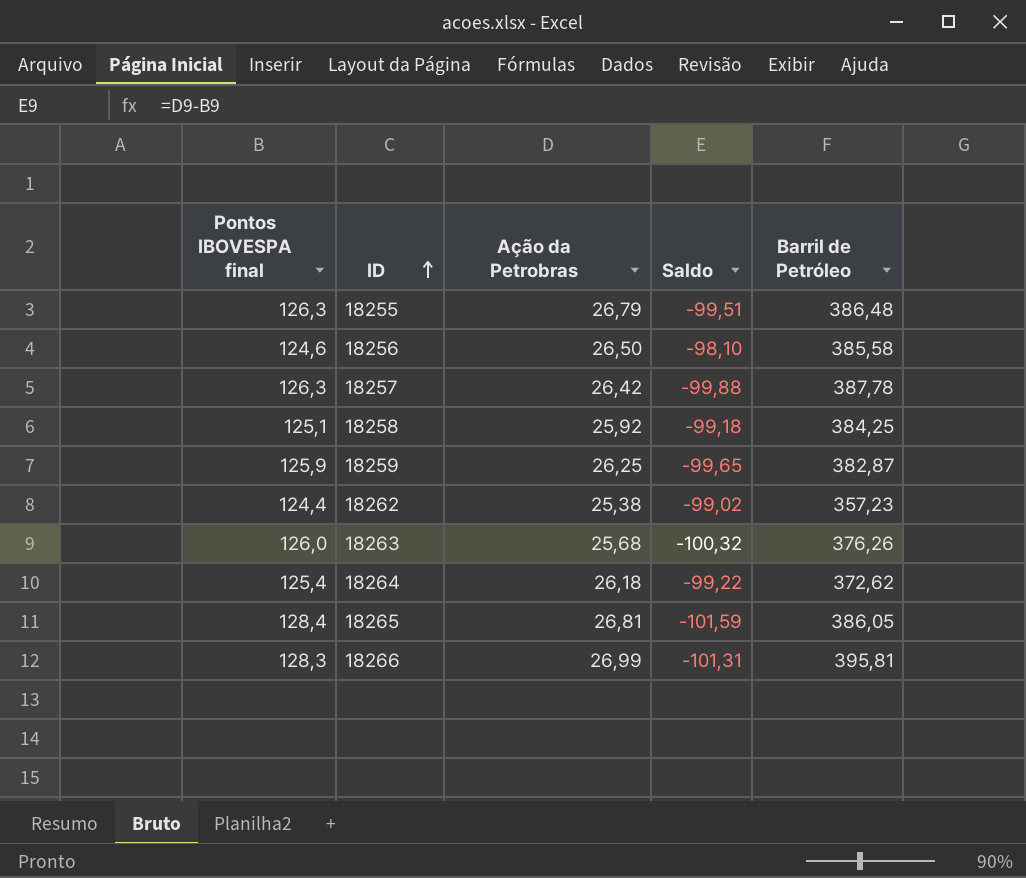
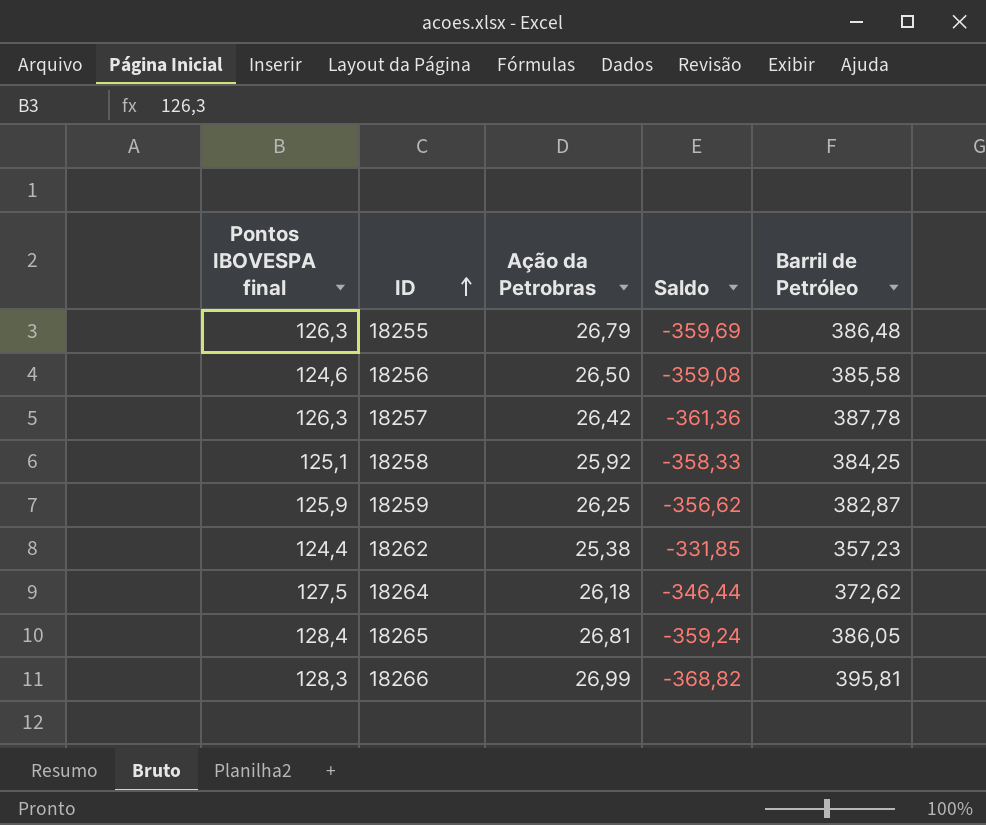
column Saldo | formula: [Ação da Petrobras] - [Pontos IBOVESPA final] -> [Ação da Petrobras] - [Barril de Petróleo]
row 18263: 126,0 | 25,68 | -100,32 | 376,26 -> none
18264 | Pontos IBOVESPA final: 125,4 -> 127,5

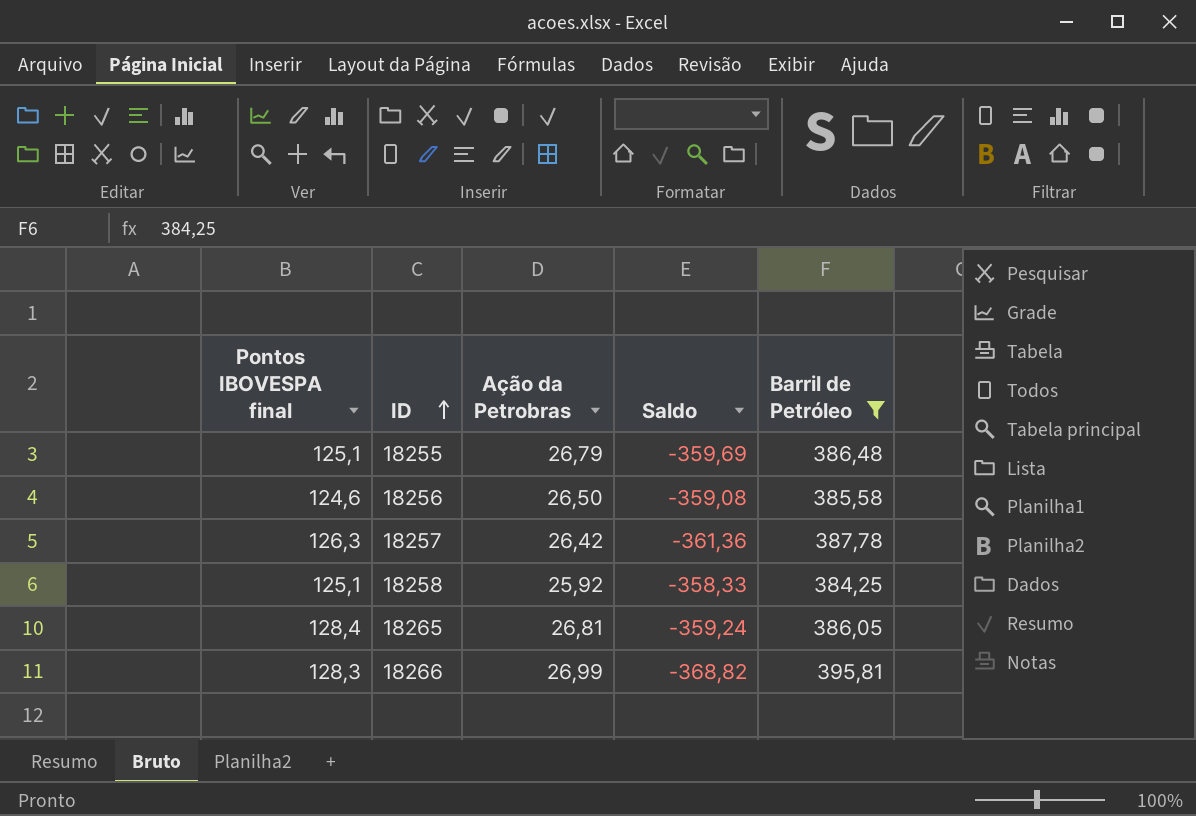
filter: none -> Barril de Petróleo >= 384,25
18255 | Pontos IBOVESPA final: 126,3 -> 125,1

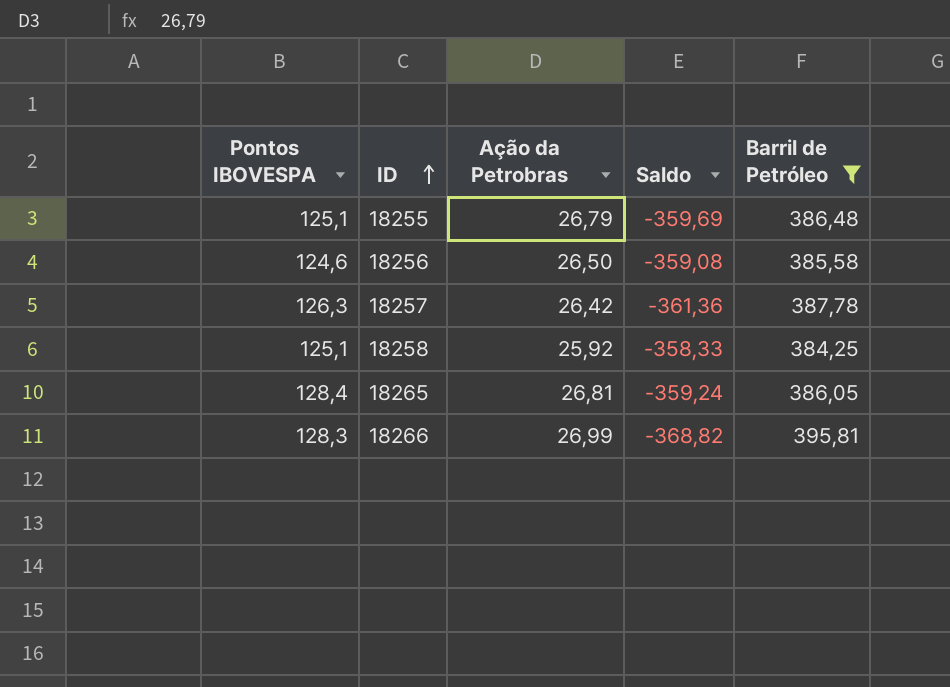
column name: Pontos IBOVESPA final -> Pontos IBOVESPA

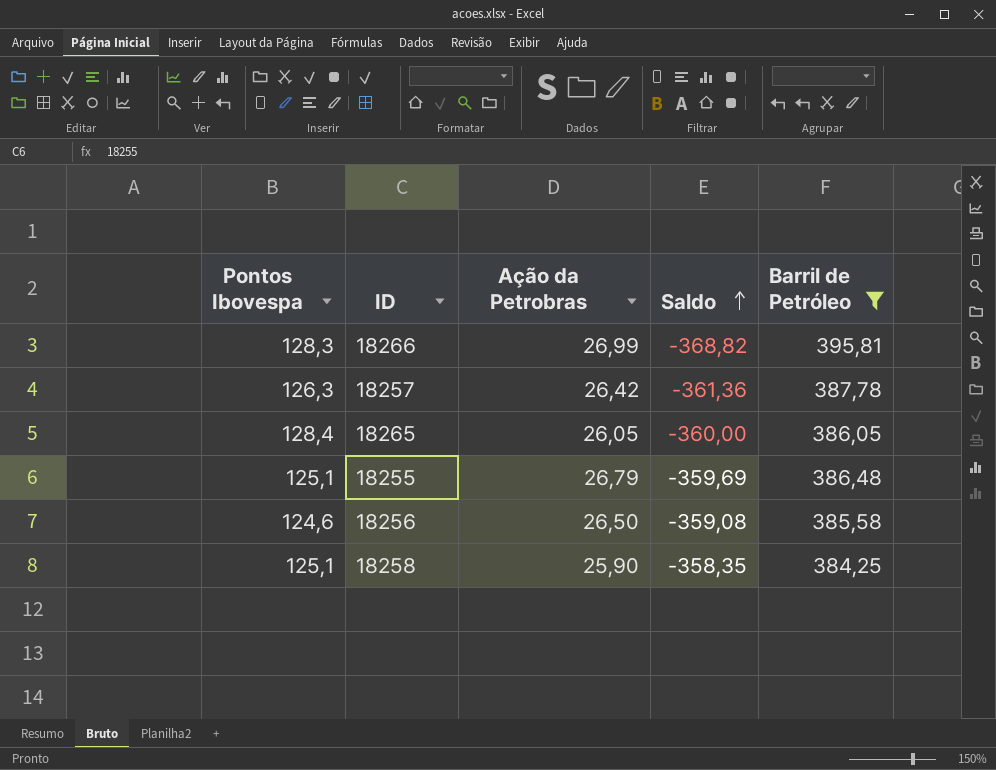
row order: ID ascending -> Saldo ascending
column name: Pontos IBOVESPA -> Pontos Ibovespa
18265 | Ação da Petrobras: 26,81 -> 26,05
18265 | Saldo: -359,24 -> -360,00
18258 | Ação da Petrobras: 25,92 -> 25,90
18258 | Saldo: -358,33 -> -358,35

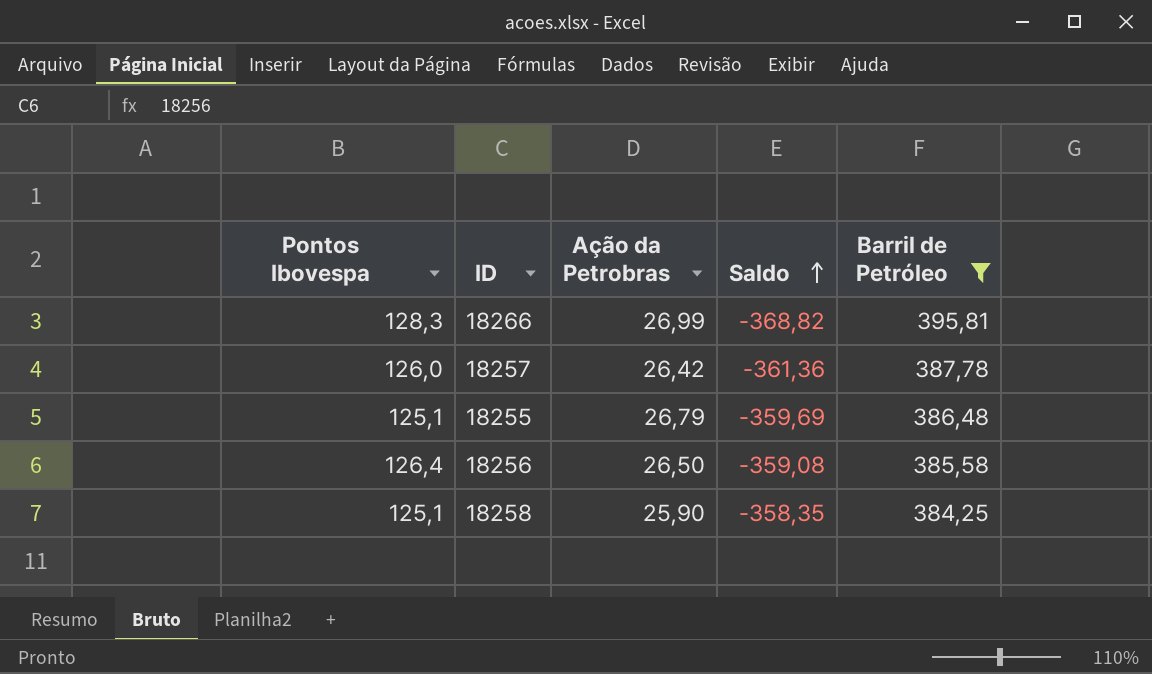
row 18265: 128,4 | 26,05 | -360,00 | 386,05 -> none
18257 | Pontos Ibovespa: 126,3 -> 126,0
18256 | Pontos Ibovespa: 124,6 -> 126,4

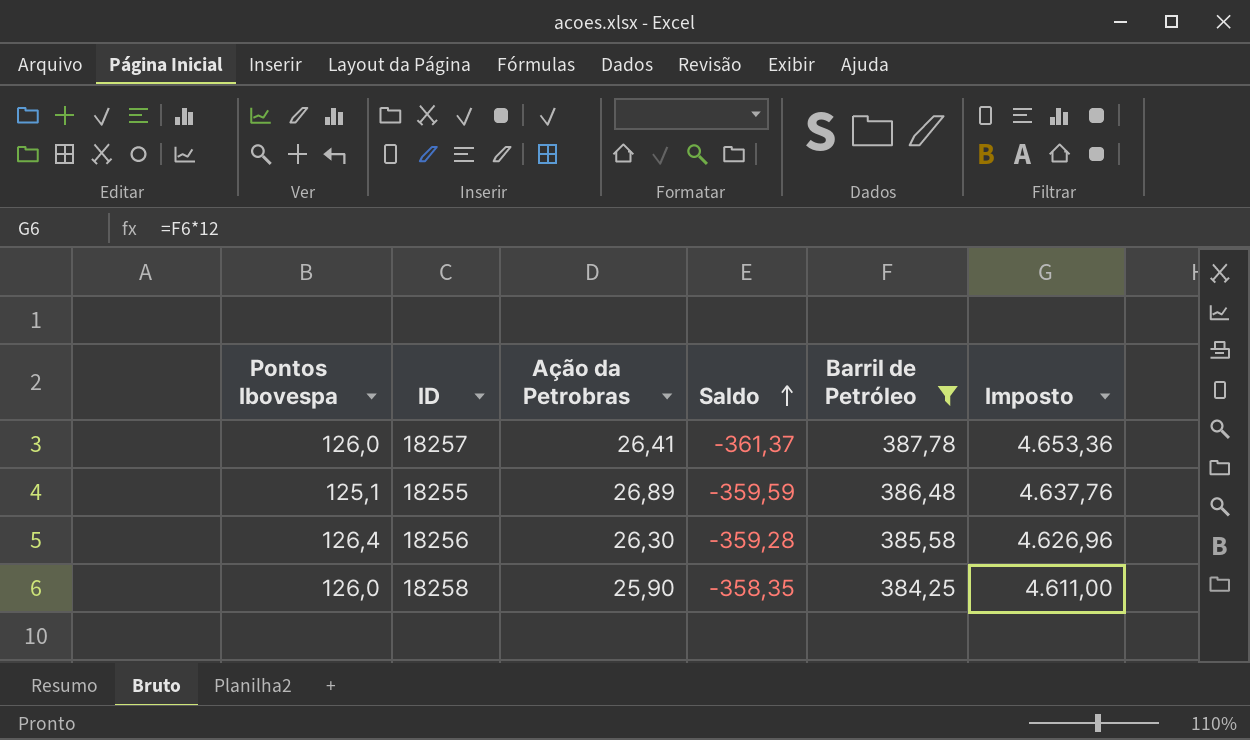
column Imposto | formula: none -> [Barril de Petróleo] * 12
row 18266: 128,3 | 26,99 | -368,82 | 395,81 -> none
18257 | Ação da Petrobras: 26,42 -> 26,41
18257 | Saldo: -361,36 -> -361,37
18255 | Ação da Petrobras: 26,79 -> 26,89
18255 | Saldo: -359,69 -> -359,59
18256 | Ação da Petrobras: 26,50 -> 26,30
18256 | Saldo: -359,08 -> -359,28
18258 | Pontos Ibovespa: 125,1 -> 126,0

